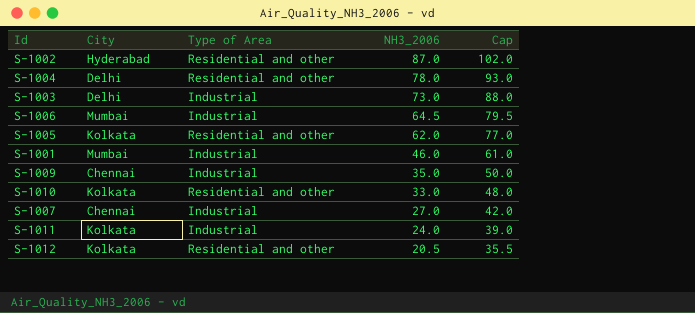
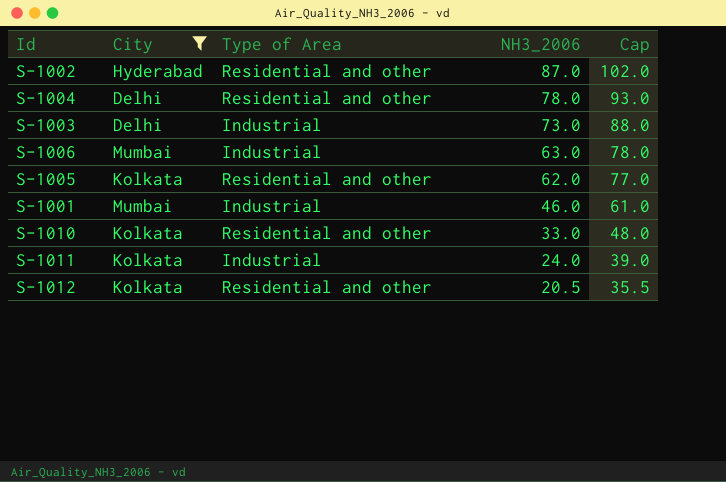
filter: none -> City != Chennai
S-1006 | NH3_2006: 64.5 -> 63.0
S-1006 | Cap: 79.5 -> 78.0

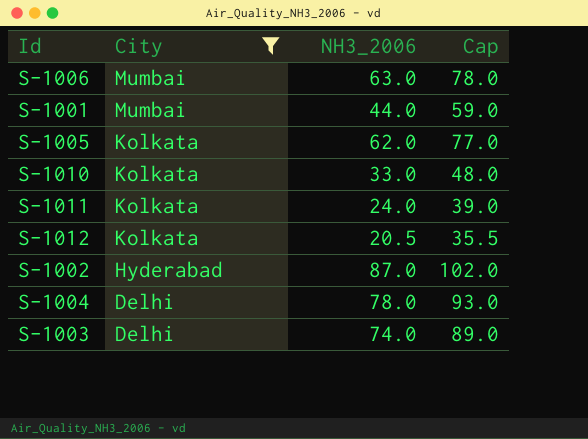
row order: NH3_2006 descending -> City descending
column Type of Area | position: 3 -> none
S-1001 | NH3_2006: 46.0 -> 44.0
S-1001 | Cap: 61.0 -> 59.0
S-1003 | NH3_2006: 73.0 -> 74.0
S-1003 | Cap: 88.0 -> 89.0

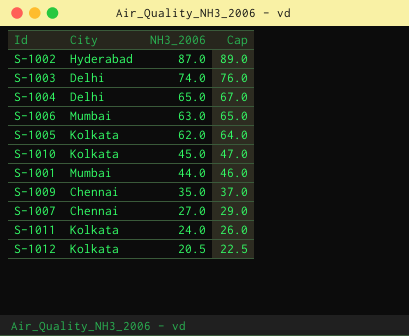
filter: City != Chennai -> none
row order: City descending -> NH3_2006 descending
column Cap | formula: [NH3_2006] + 15 -> [NH3_2006] + 2
S-1004 | NH3_2006: 78.0 -> 65.0
S-1010 | NH3_2006: 33.0 -> 45.0

